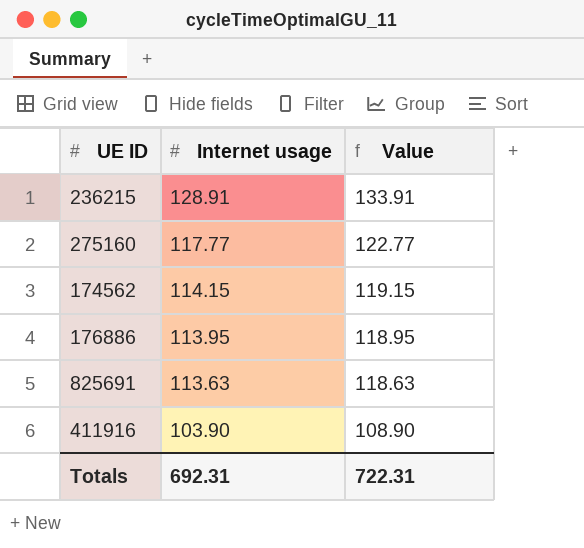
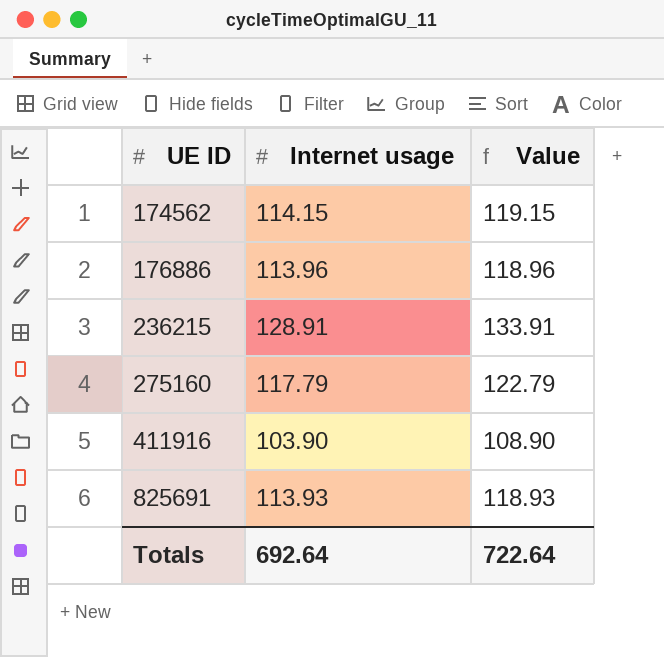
row order: Internet usage descending -> UE ID ascending
176886 | Internet usage: 113.95 -> 113.96
176886 | Value: 118.95 -> 118.96
275160 | Internet usage: 117.77 -> 117.79
275160 | Value: 122.77 -> 122.79
825691 | Internet usage: 113.63 -> 113.93
825691 | Value: 118.63 -> 118.93
Totals | Internet usage: 692.31 -> 692.64
Totals | Value: 722.31 -> 722.64

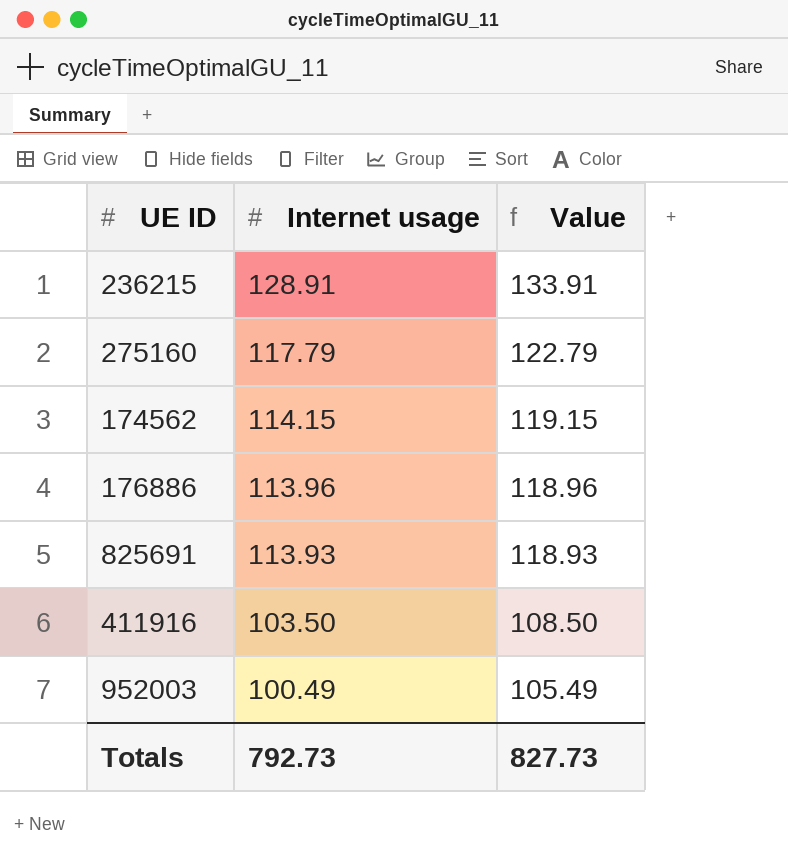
row order: UE ID ascending -> Internet usage descending
411916 | Internet usage: 103.90 -> 103.50
411916 | Value: 108.90 -> 108.50
row 952003: none -> 100.49 | 105.49
Totals | Internet usage: 692.64 -> 792.73
Totals | Value: 722.64 -> 827.73

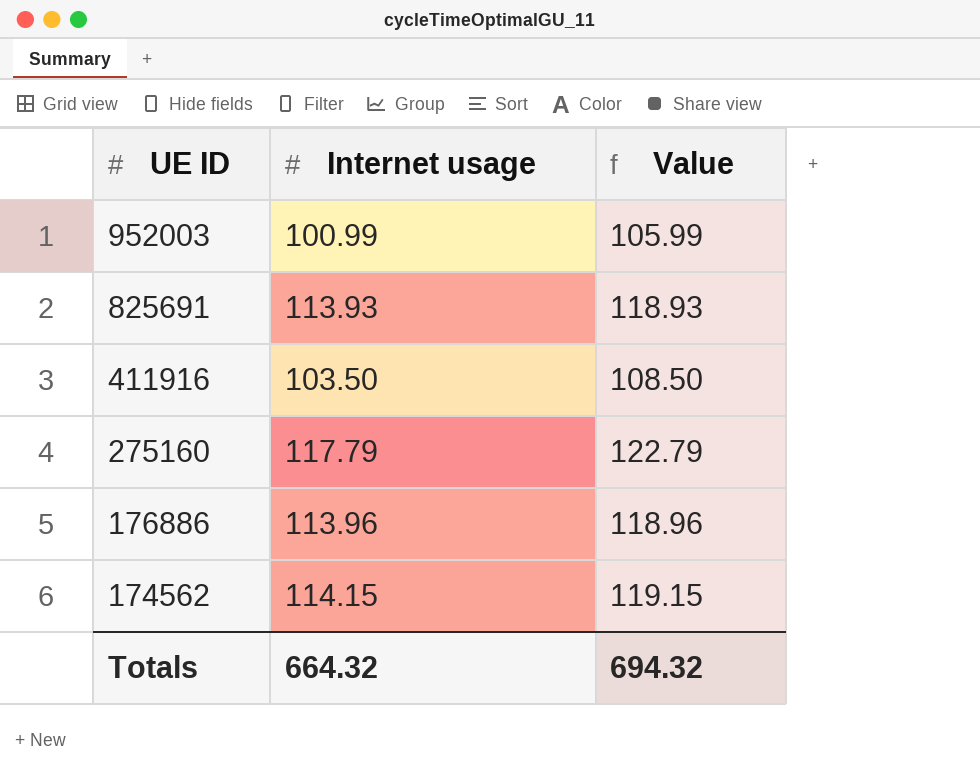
row order: Internet usage descending -> UE ID descending
row 236215: 128.91 | 133.91 -> none
952003 | Internet usage: 100.49 -> 100.99
952003 | Value: 105.49 -> 105.99
Totals | Internet usage: 792.73 -> 664.32
Totals | Value: 827.73 -> 694.32

